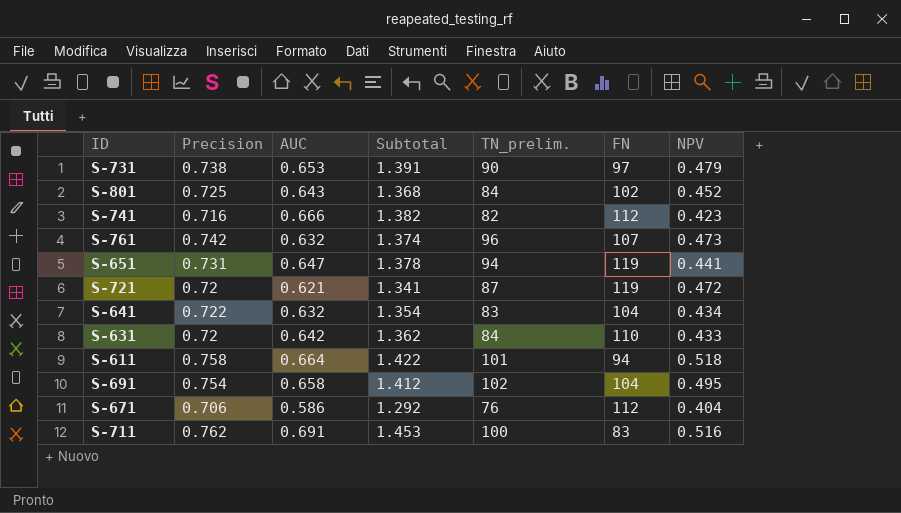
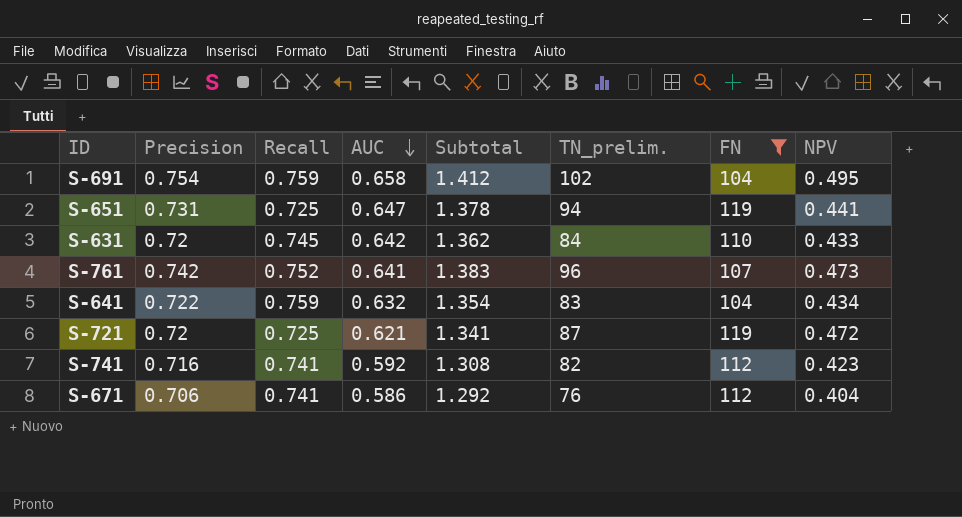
filter: none -> FN >= 104
row order: none -> AUC descending
column Recall | position: none -> 3
S-761 | AUC: 0.632 -> 0.641
S-761 | Subtotal: 1.374 -> 1.383
S-741 | AUC: 0.666 -> 0.592
S-741 | Subtotal: 1.382 -> 1.308

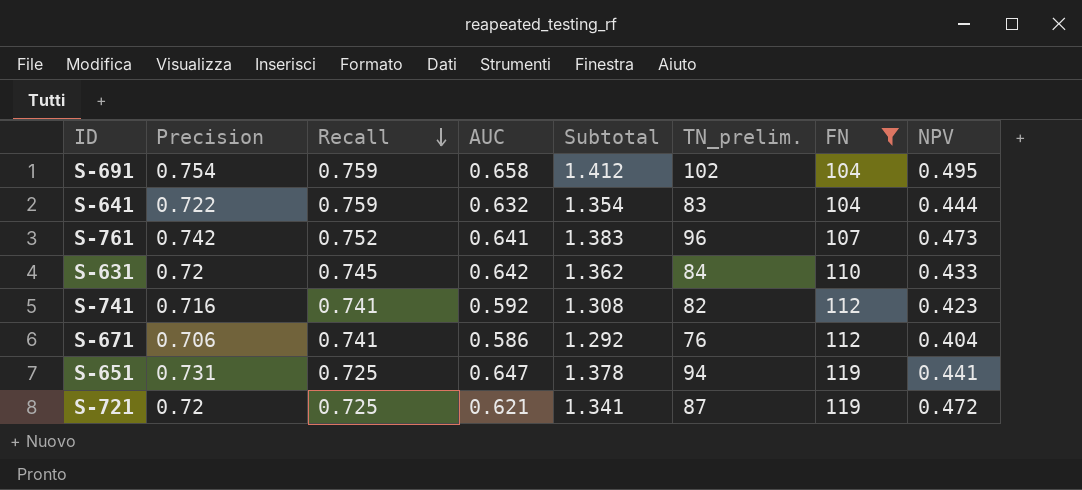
row order: AUC descending -> Recall descending
S-641 | NPV: 0.434 -> 0.444

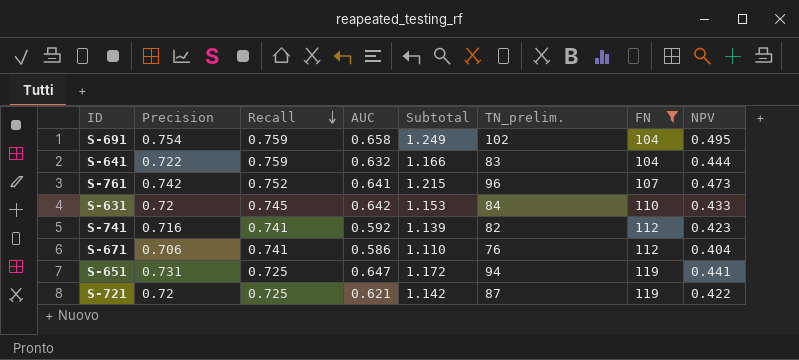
column Subtotal | formula: [Precision] + [AUC] -> [Precision] + [NPV]
S-721 | NPV: 0.472 -> 0.422

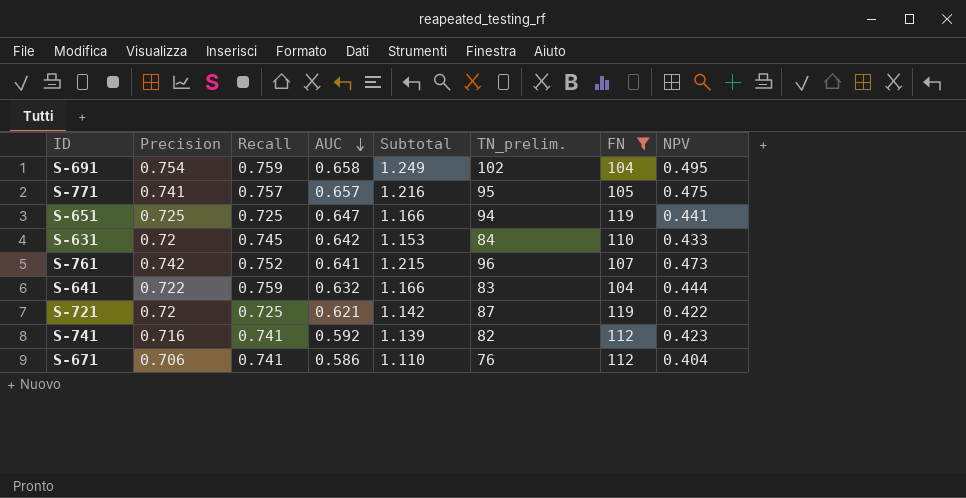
row order: Recall descending -> AUC descending
row S-771: none -> 0.741 | 0.757 | 0.657 | 1.216 | 95 | 105 | 0.475
S-651 | Precision: 0.731 -> 0.725
S-651 | Subtotal: 1.172 -> 1.166

